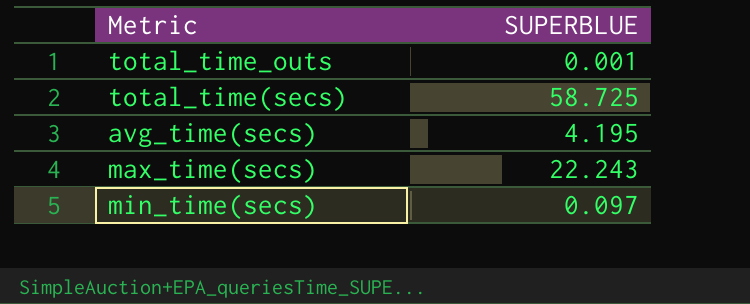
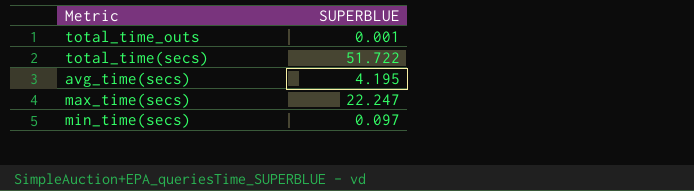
total_time(secs) | SUPERBLUE: 58.725 -> 51.722
max_time(secs) | SUPERBLUE: 22.243 -> 22.247

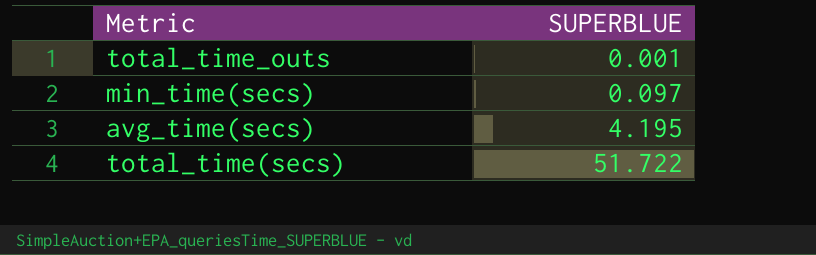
row order: none -> SUPERBLUE ascending
row max_time(secs): 22.247 -> none

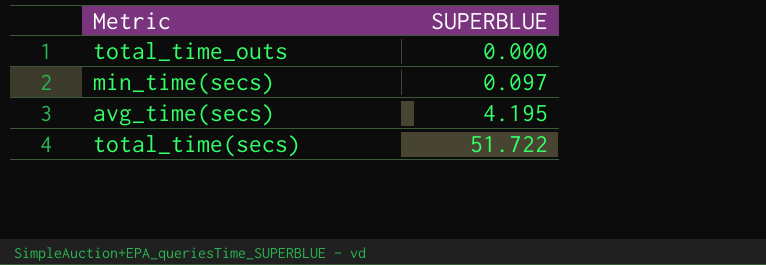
total_time_outs | SUPERBLUE: 0.001 -> 0.000

